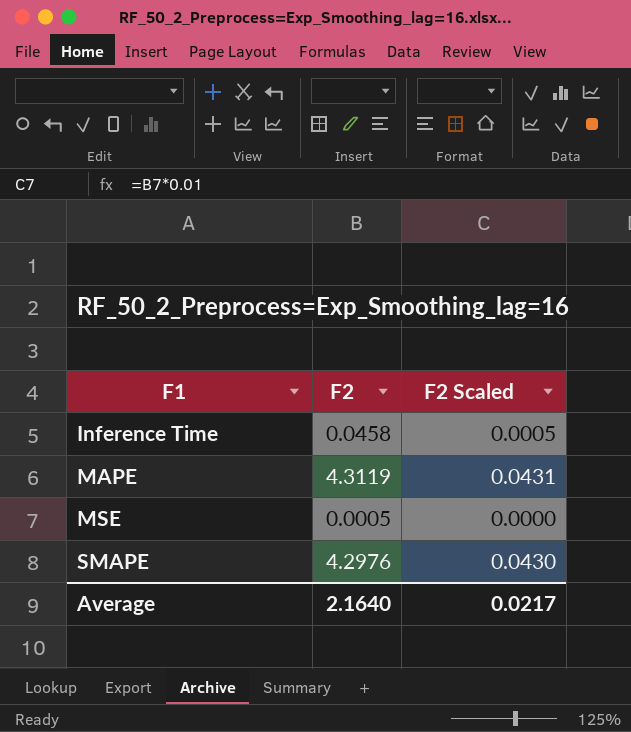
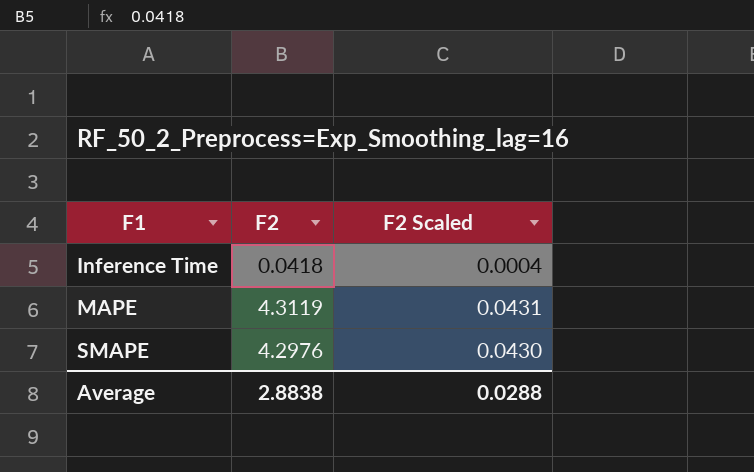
row MSE: 0.0005 | 0.0000 -> none
Inference Time | F2: 0.0458 -> 0.0418
Inference Time | F2 Scaled: 0.0005 -> 0.0004
Average | F2: 2.1640 -> 2.8838
Average | F2 Scaled: 0.0217 -> 0.0288

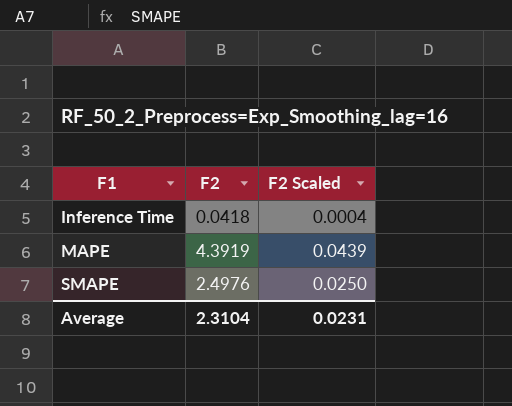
MAPE | F2: 4.3119 -> 4.3919
MAPE | F2 Scaled: 0.0431 -> 0.0439
SMAPE | F2: 4.2976 -> 2.4976
SMAPE | F2 Scaled: 0.0430 -> 0.0250
Average | F2: 2.8838 -> 2.3104
Average | F2 Scaled: 0.0288 -> 0.0231

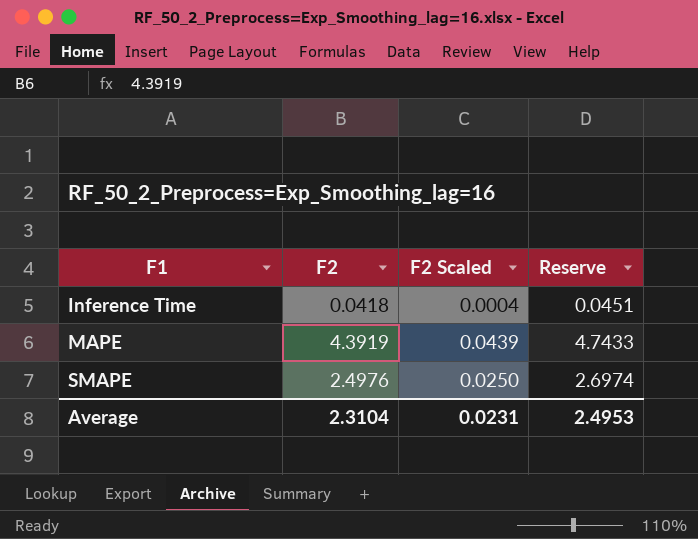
column Reserve | formula: none -> [F2] * 1.08

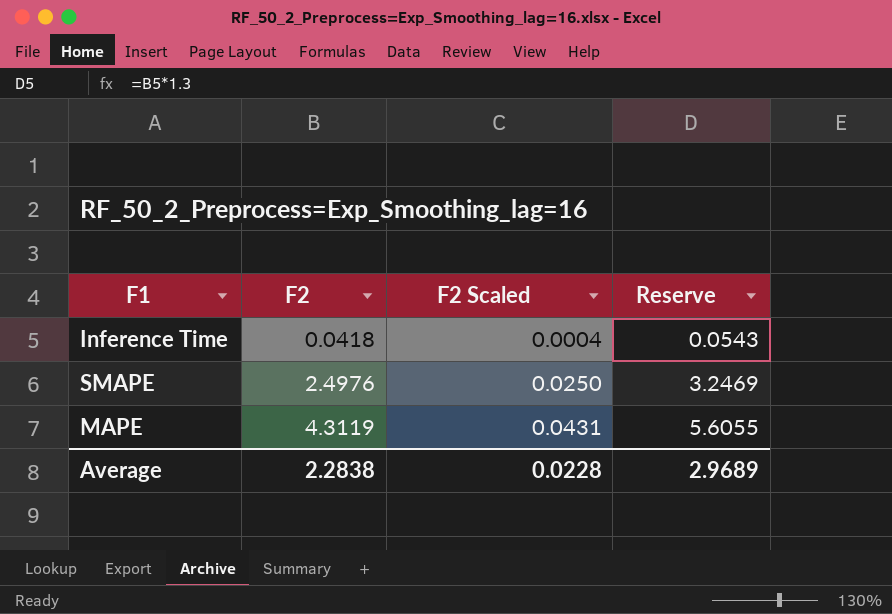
row order: F1 ascending -> F2 ascending
column Reserve | formula: [F2] * 1.08 -> [F2] * 1.3
MAPE | F2: 4.3919 -> 4.3119
MAPE | F2 Scaled: 0.0439 -> 0.0431
Average | F2: 2.3104 -> 2.2838
Average | F2 Scaled: 0.0231 -> 0.0228
Average | Reserve: 2.4953 -> 2.9689

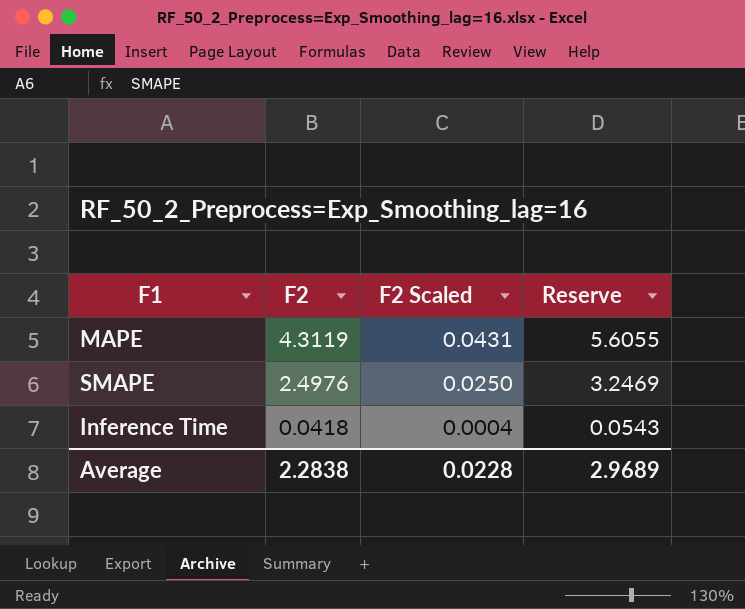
row order: F2 ascending -> F2 descending

